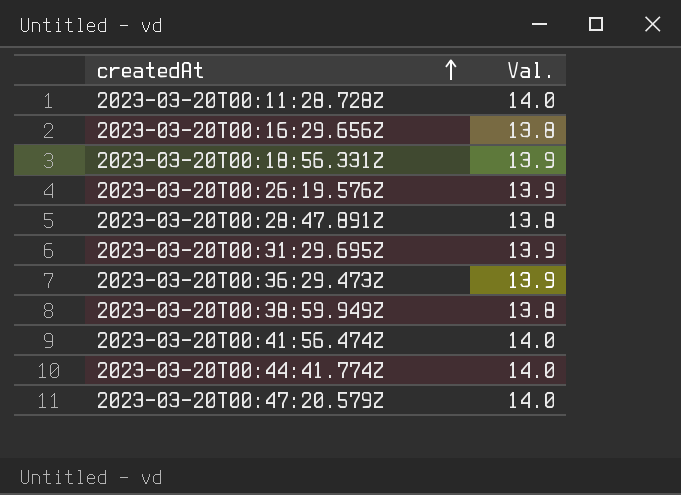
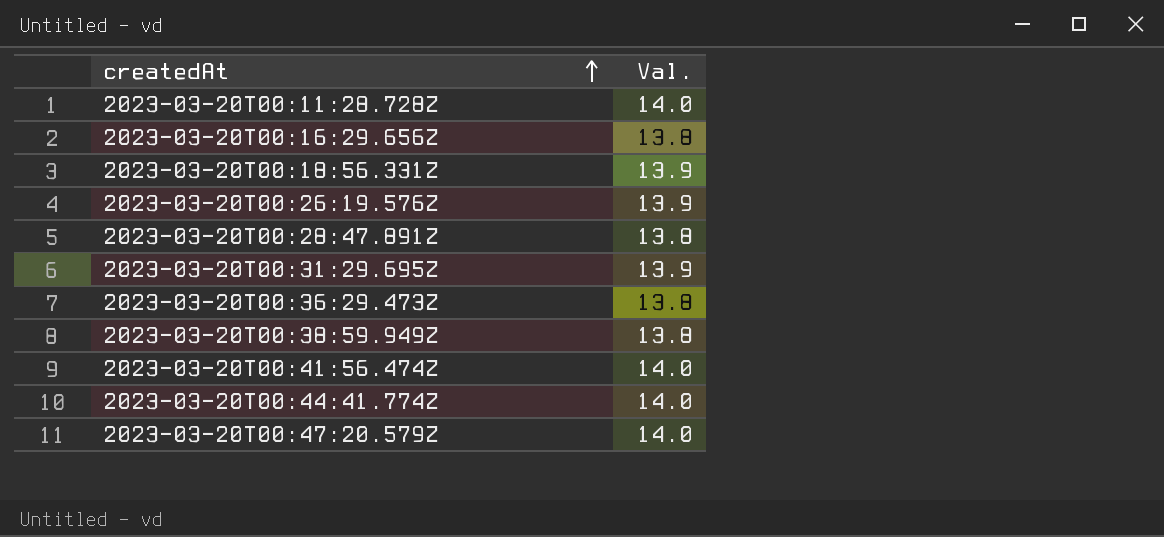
2023-03-20T00:36:29.473Z | Val.: 13.9 -> 13.8

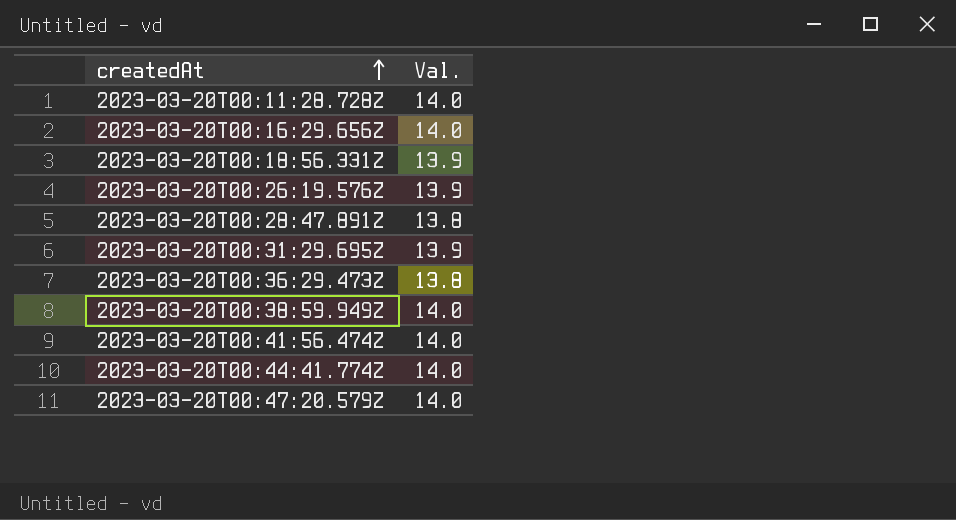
2023-03-20T00:16:29.656Z | Val.: 13.8 -> 14.0
2023-03-20T00:38:59.949Z | Val.: 13.8 -> 14.0

